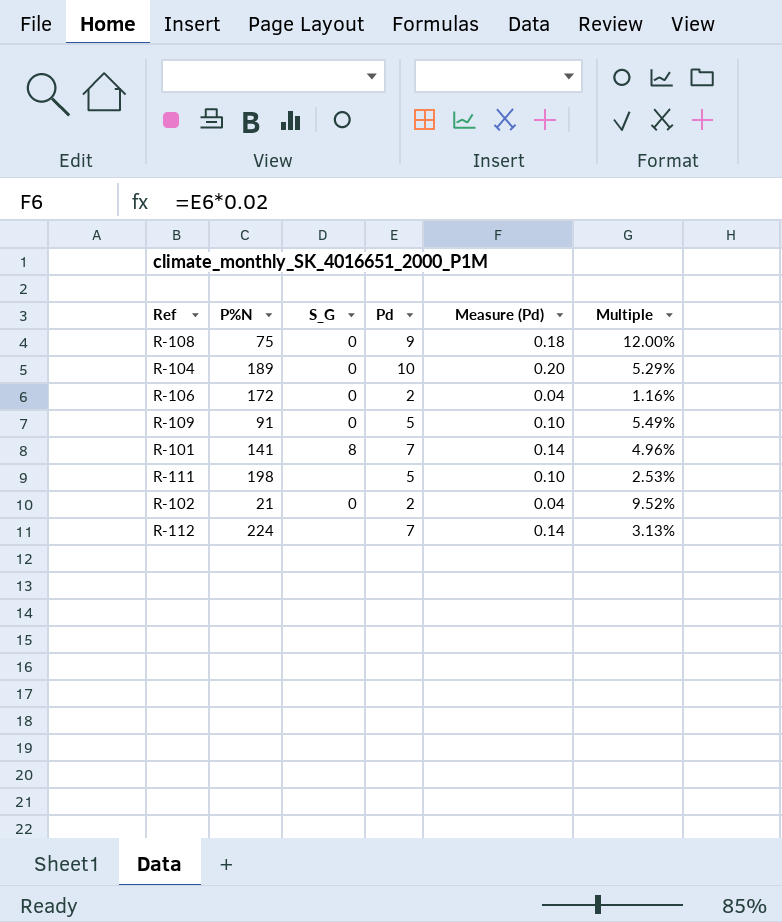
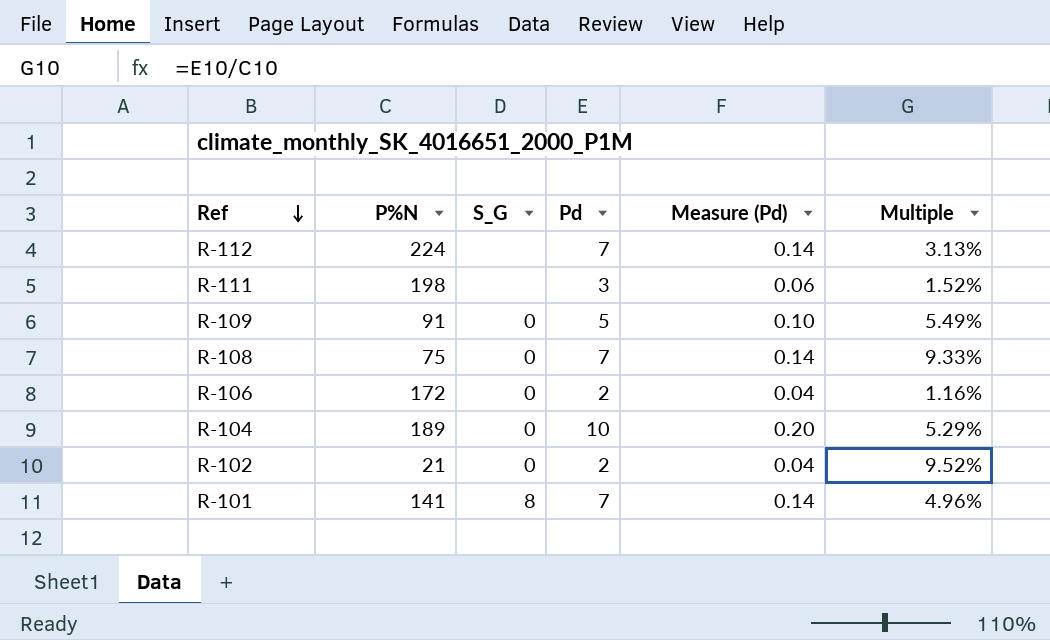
row order: none -> Ref descending
R-111 | Pd: 5 -> 3
R-111 | Measure (Pd): 0.10 -> 0.06
R-111 | Multiple: 2.53% -> 1.52%
R-108 | Pd: 9 -> 7
R-108 | Measure (Pd): 0.18 -> 0.14
R-108 | Multiple: 12.00% -> 9.33%

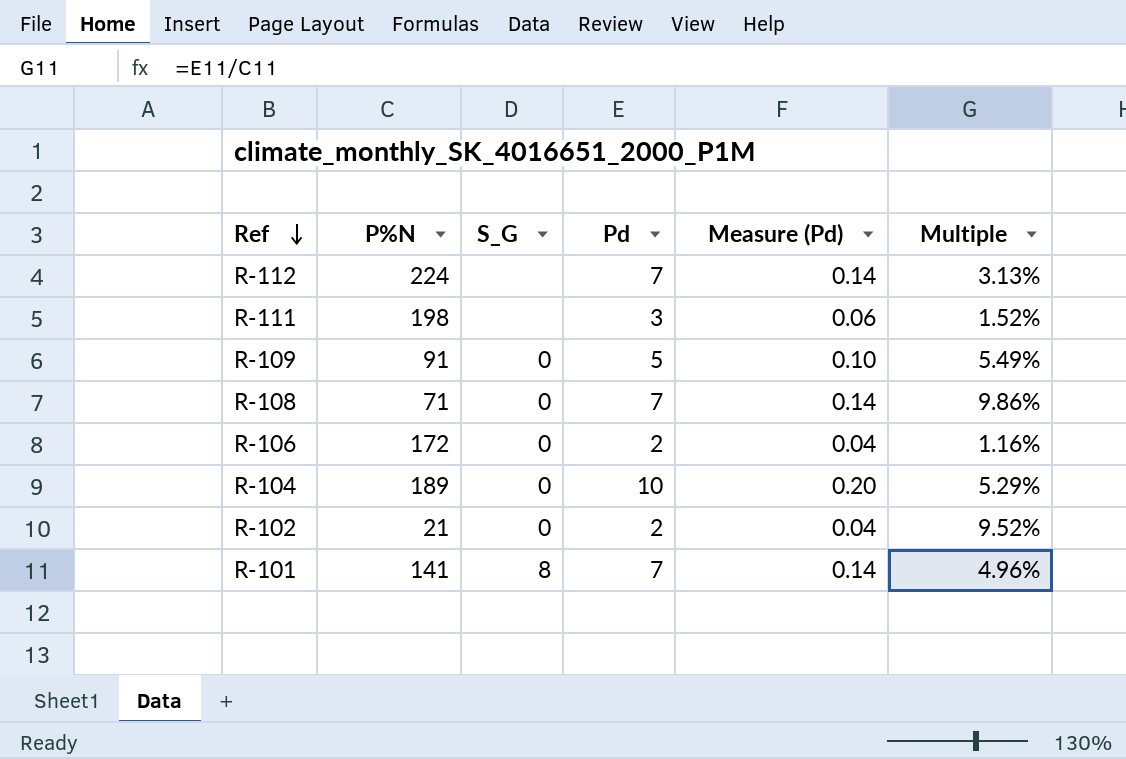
R-108 | P%N: 75 -> 71
R-108 | Multiple: 9.33% -> 9.86%

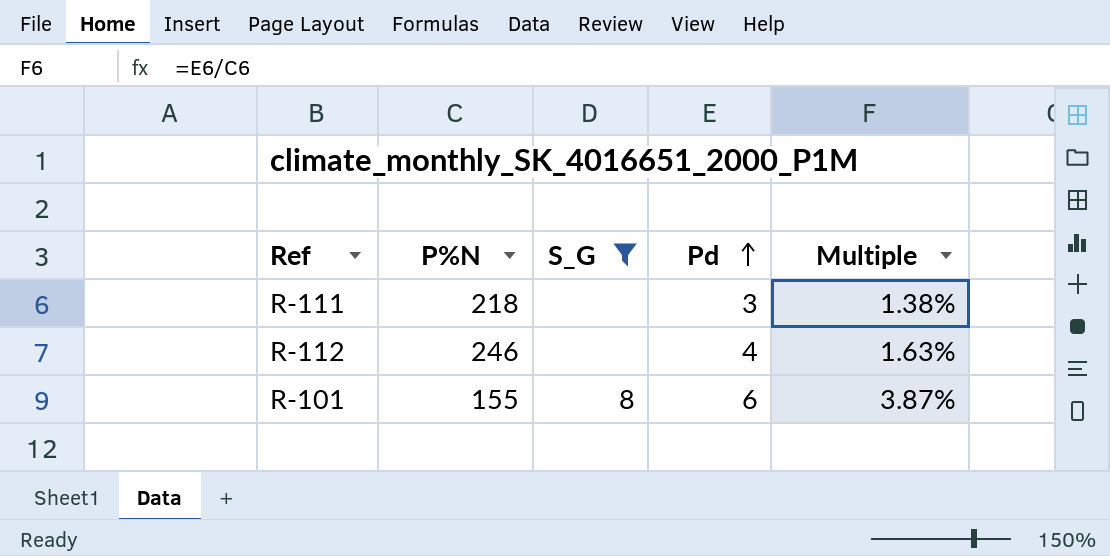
filter: none -> S_G != 0
row order: Ref descending -> Pd ascending
column Measure (Pd) | formula: [Pd] * 0.02 -> none
R-111 | P%N: 198 -> 218
R-111 | Multiple: 1.52% -> 1.38%
R-112 | P%N: 224 -> 246
R-112 | Pd: 7 -> 4
R-112 | Multiple: 3.13% -> 1.63%
R-101 | P%N: 141 -> 155
R-101 | Pd: 7 -> 6
R-101 | Multiple: 4.96% -> 3.87%

